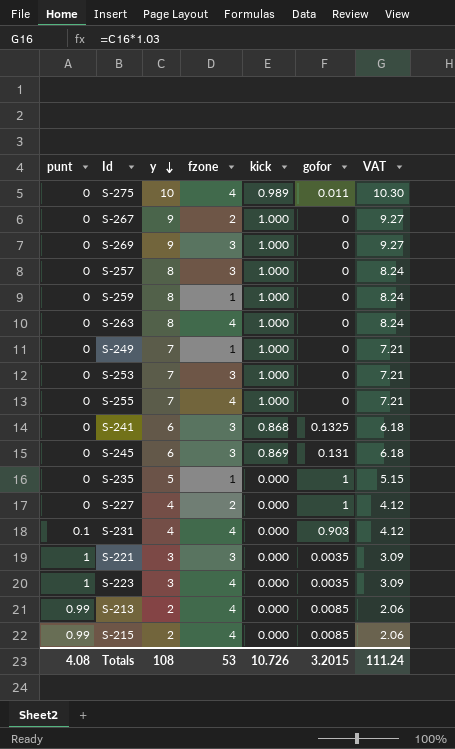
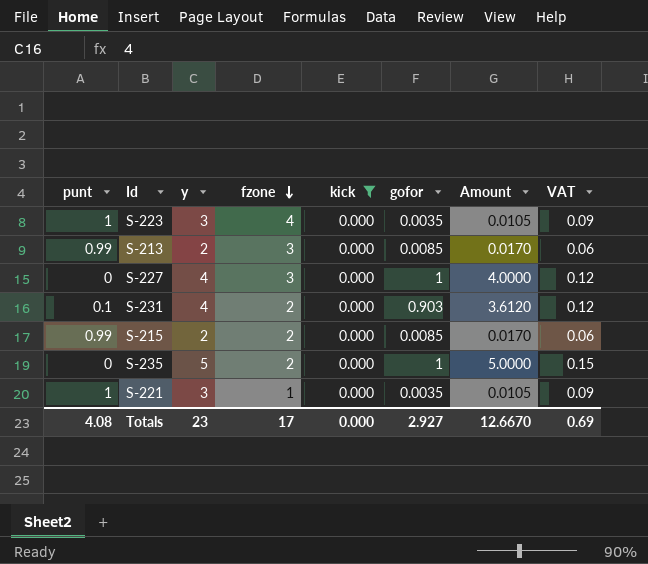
filter: none -> kick = 0.000
row order: y descending -> fzone descending
column Amount | formula: none -> [y] * [gofor]
column VAT | formula: [y] * 1.03 -> [y] * 0.03
S-213 | fzone: 4 -> 3
S-227 | fzone: 2 -> 3
S-231 | fzone: 4 -> 2
S-215 | fzone: 4 -> 2
S-235 | fzone: 1 -> 2
S-221 | fzone: 3 -> 1
Totals | y: 108 -> 23
Totals | fzone: 53 -> 17
Totals | kick: 10.726 -> 0.000
Totals | gofor: 3.2015 -> 2.927
Totals | VAT: 111.24 -> 0.69

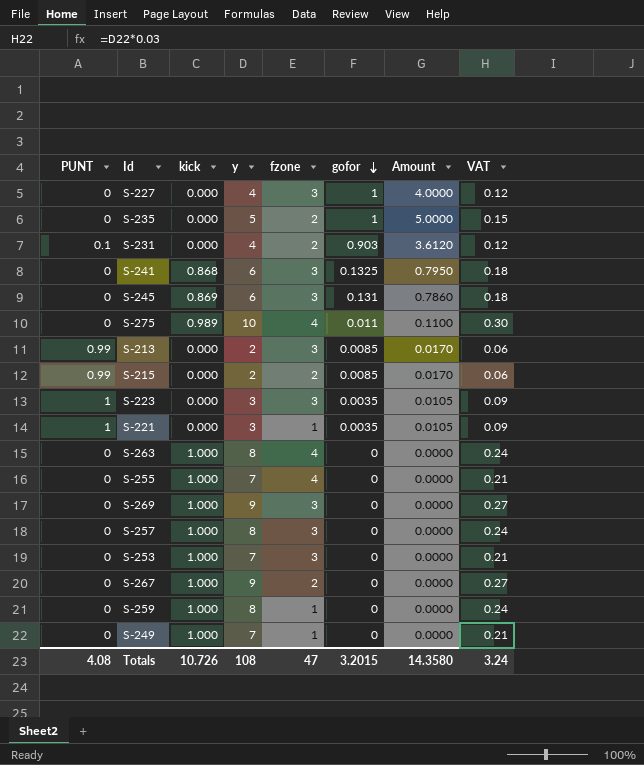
filter: kick = 0.000 -> none
row order: fzone descending -> gofor descending
column name: punt -> PUNT
column kick | position: 5 -> 3
S-223 | fzone: 4 -> 3
Totals | kick: 0.000 -> 10.726
Totals | y: 23 -> 108
Totals | fzone: 17 -> 47
Totals | gofor: 2.927 -> 3.2015
Totals | Amount: 12.6670 -> 14.3580
Totals | VAT: 0.69 -> 3.24

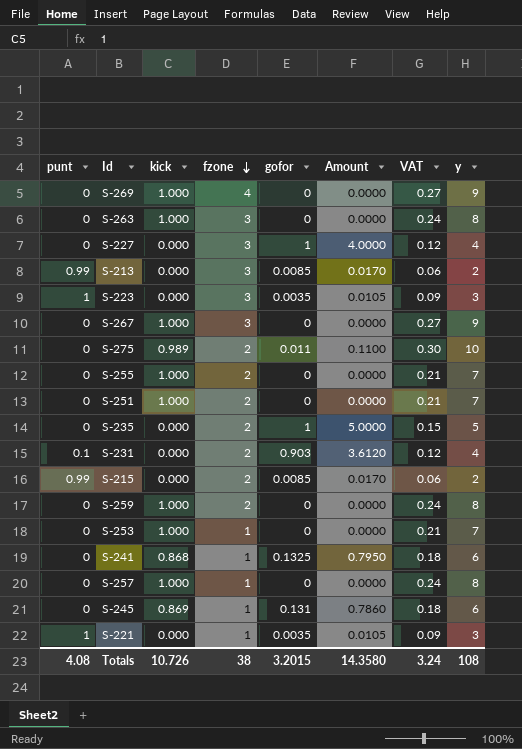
row order: gofor descending -> fzone descending
column name: PUNT -> punt
column y | position: 4 -> 8
row S-249: 0 | 1.000 | 7 | 1 | 0 | 0.0000 | 0.21 -> none
S-269 | fzone: 3 -> 4
S-263 | fzone: 4 -> 3
S-267 | fzone: 2 -> 3
S-275 | fzone: 4 -> 2
S-255 | fzone: 4 -> 2
row S-251: none -> 0 | 1.000 | 2 | 0 | 0.0000 | 0.21 | 7
S-259 | fzone: 1 -> 2
S-253 | fzone: 3 -> 1
S-241 | fzone: 3 -> 1
S-257 | fzone: 3 -> 1
S-245 | fzone: 3 -> 1
Totals | fzone: 47 -> 38

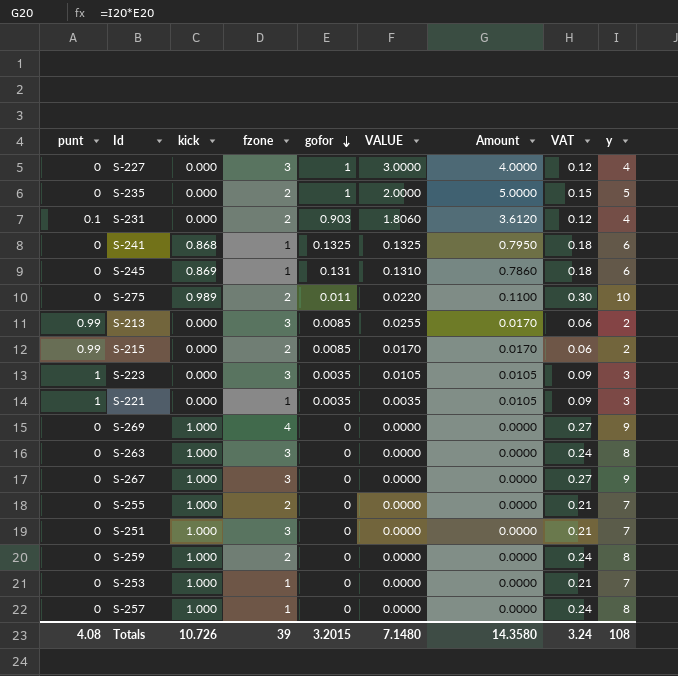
row order: fzone descending -> gofor descending
column VALUE | formula: none -> [fzone] * [gofor]
S-251 | fzone: 2 -> 3
Totals | fzone: 38 -> 39

